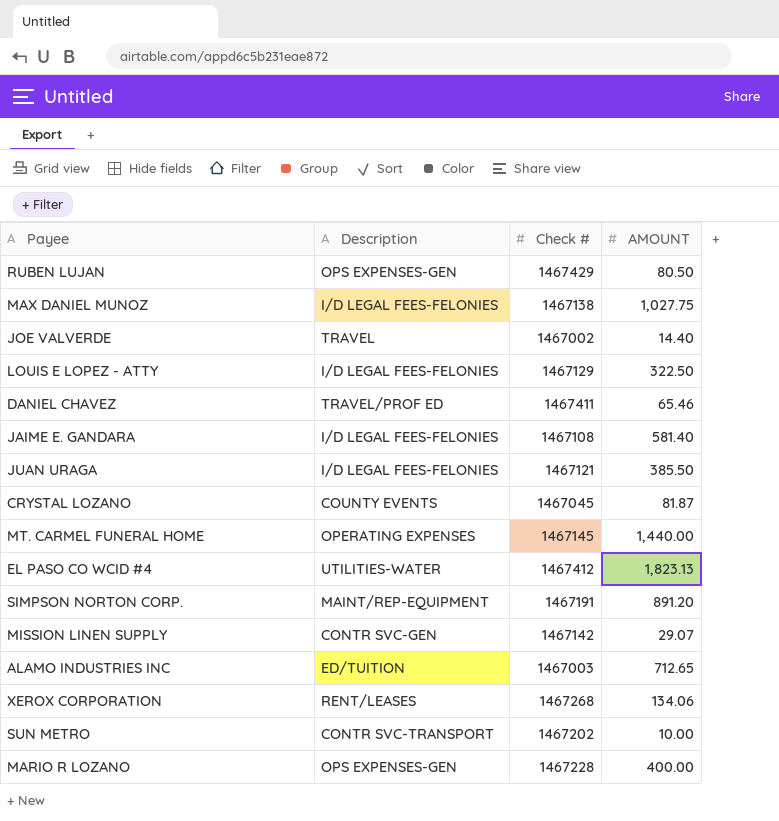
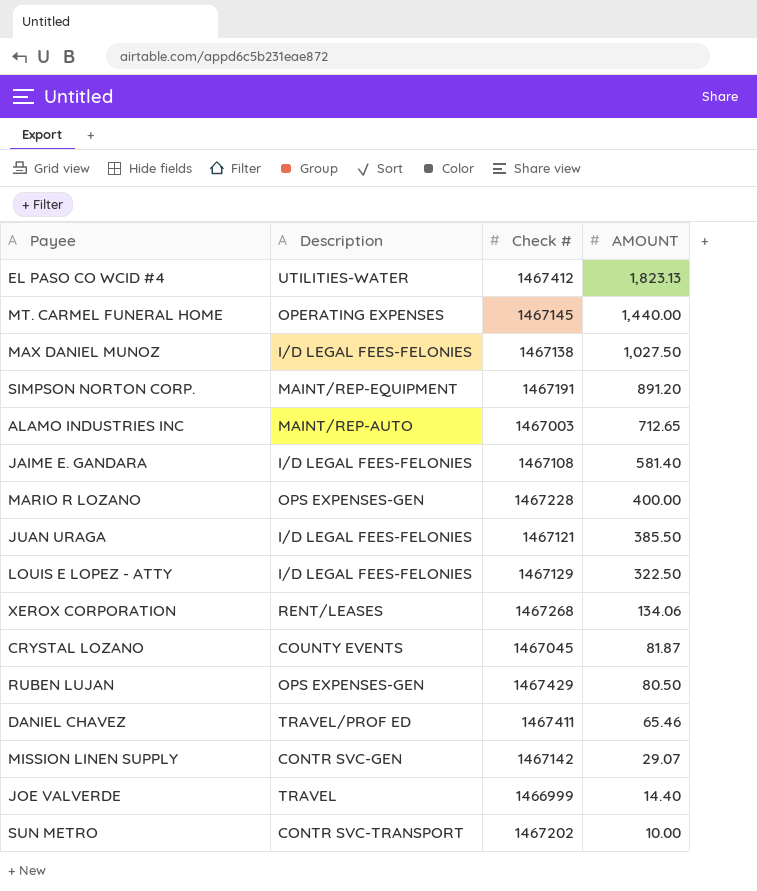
row order: none -> AMOUNT descending
MAX DANIEL MUNOZ | AMOUNT: 1,027.75 -> 1,027.50
ALAMO INDUSTRIES INC | Description: ED/TUITION -> MAINT/REP-AUTO
JOE VALVERDE | Check #: 1467002 -> 1466999

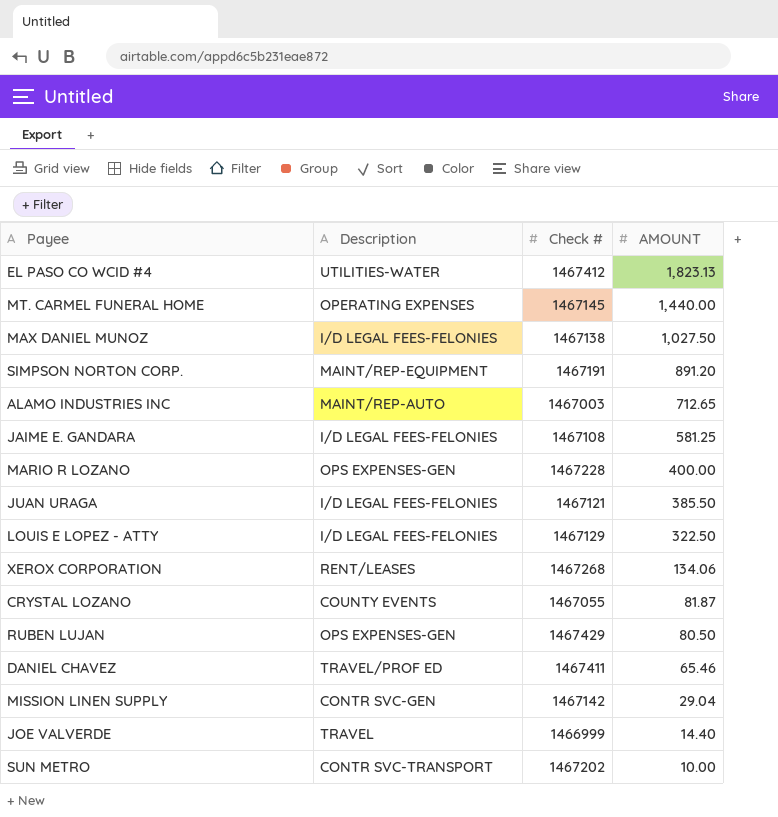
JAIME E. GANDARA | AMOUNT: 581.40 -> 581.25
CRYSTAL LOZANO | Check #: 1467045 -> 1467055
MISSION LINEN SUPPLY | AMOUNT: 29.07 -> 29.04

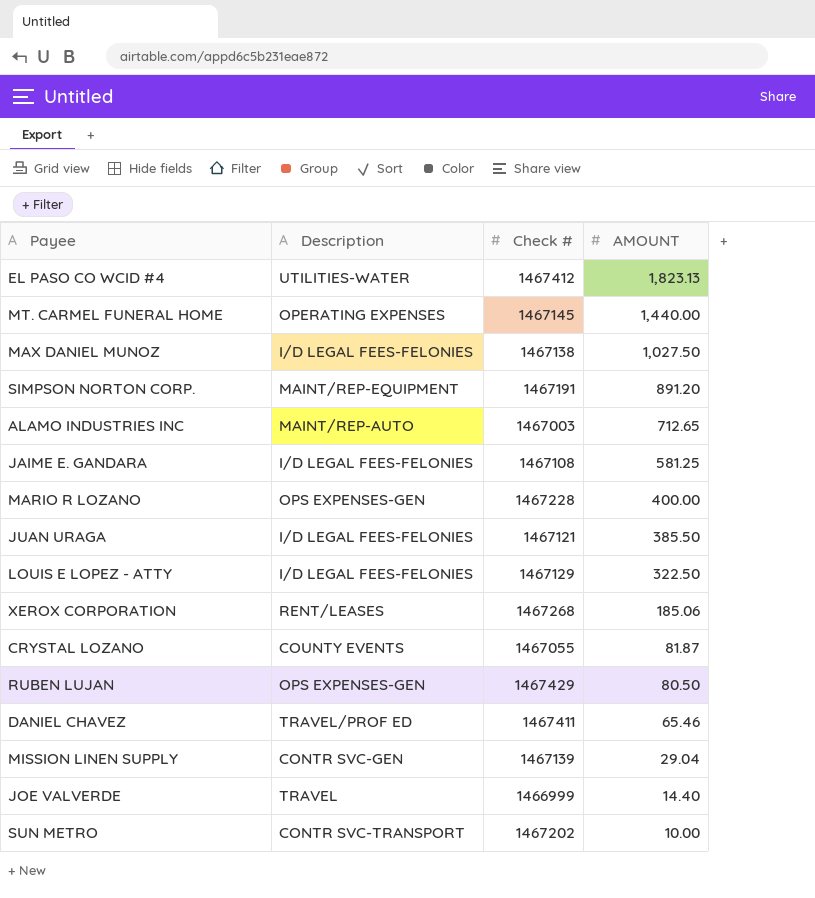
XEROX CORPORATION | AMOUNT: 134.06 -> 185.06
MISSION LINEN SUPPLY | Check #: 1467142 -> 1467139

